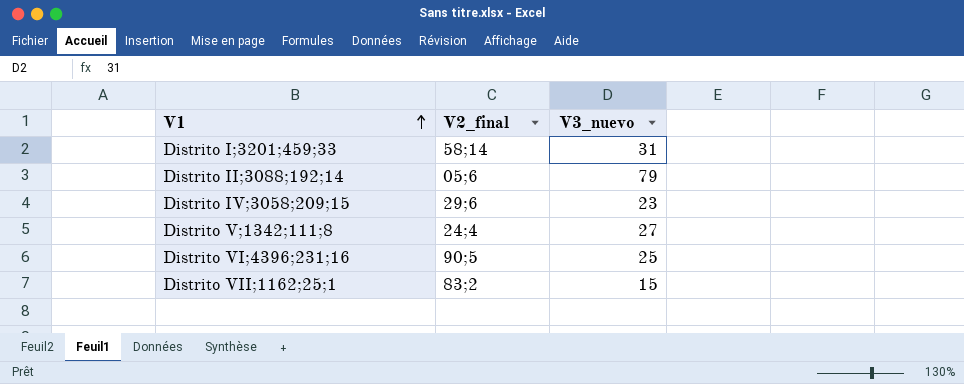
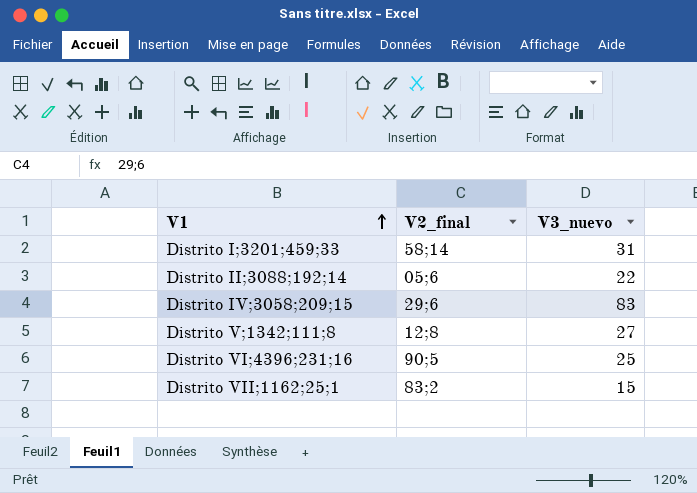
Distrito II;3088;192;14 | V3_nuevo: 79 -> 22
Distrito IV;3058;209;15 | V3_nuevo: 23 -> 83
Distrito V;1342;111;8 | V2_final: 24;4 -> 12;8

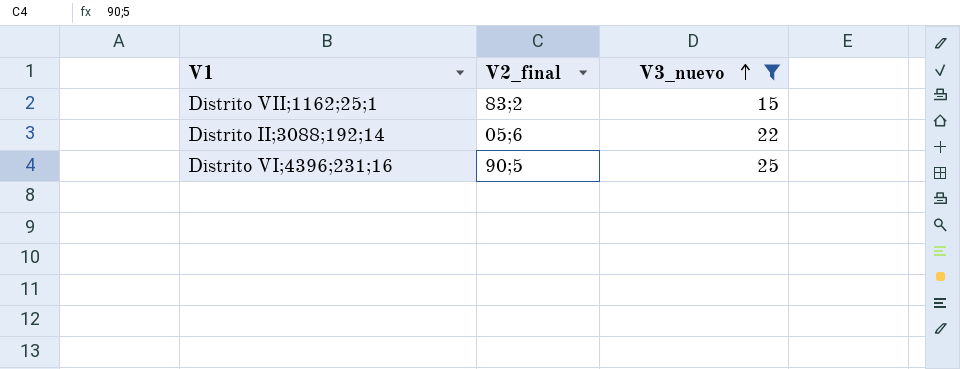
filter: none -> V3_nuevo <= 25
row order: V1 ascending -> V3_nuevo ascending

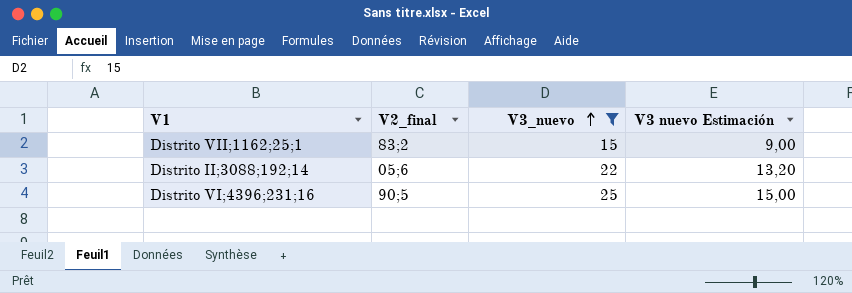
column V3 nuevo Estimación | formula: none -> [V3_nuevo] * 0,6

